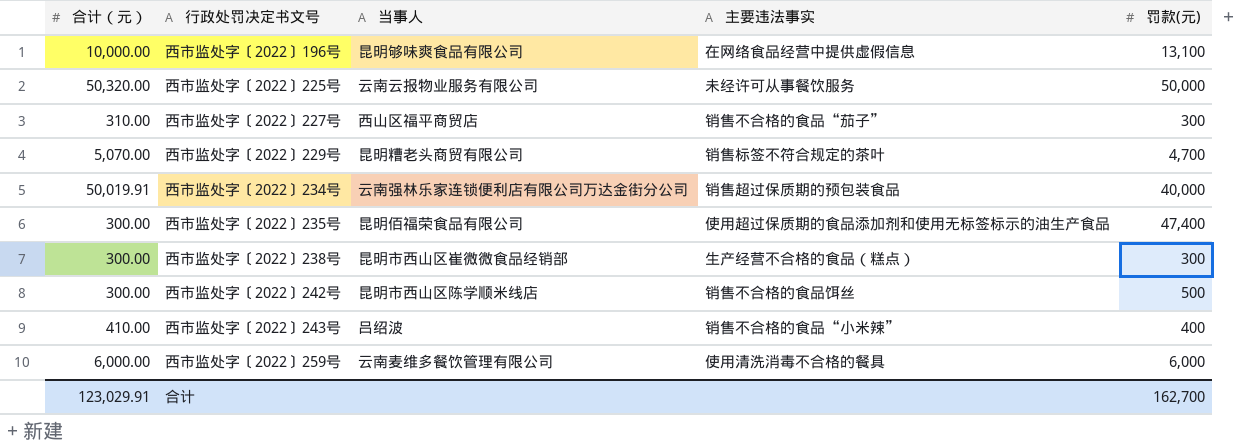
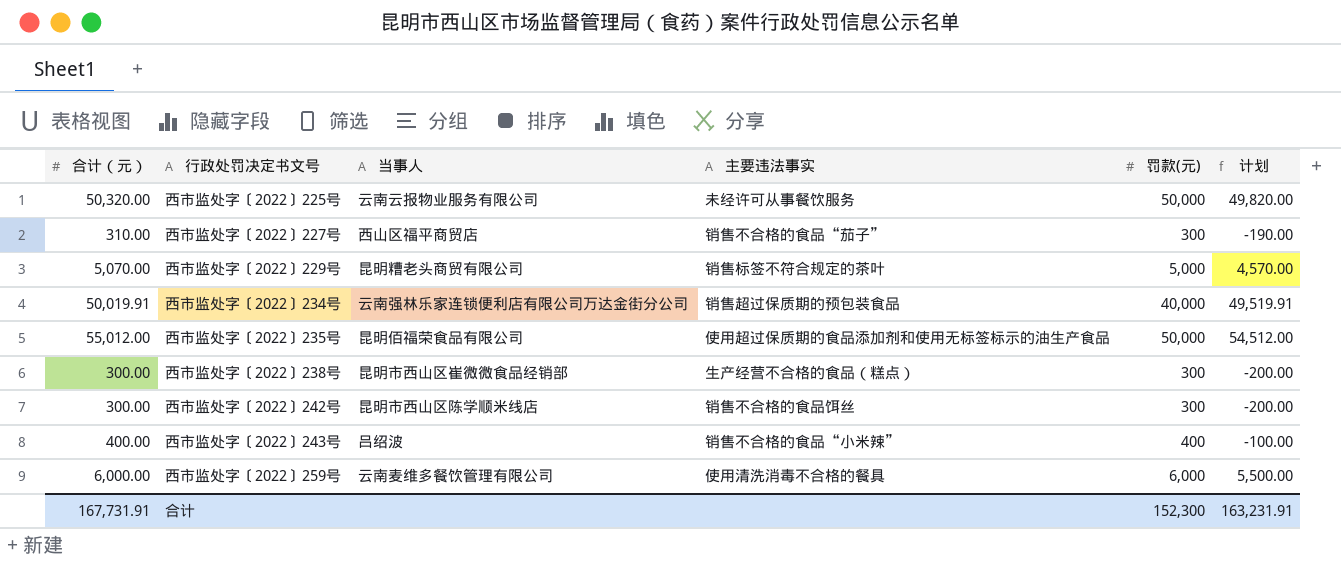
column 计划 | formula: none -> [合计（元）] - 500
row 西市监处字〔2022〕196号: 10,000.00 | 昆明够味爽食品有限公司 | 在网络食品经营中提供虚假信息 | 13,100 -> none
西市监处字〔2022〕229号 | 罚款(元): 4,700 -> 5,000
西市监处字〔2022〕235号 | 合计（元）: 300.00 -> 55,012.00
西市监处字〔2022〕235号 | 罚款(元): 47,400 -> 50,000
西市监处字〔2022〕242号 | 罚款(元): 500 -> 300
西市监处字〔2022〕243号 | 合计（元）: 410.00 -> 400.00
合计 | 合计（元）: 123,029.91 -> 167,731.91
合计 | 罚款(元): 162,700 -> 152,300

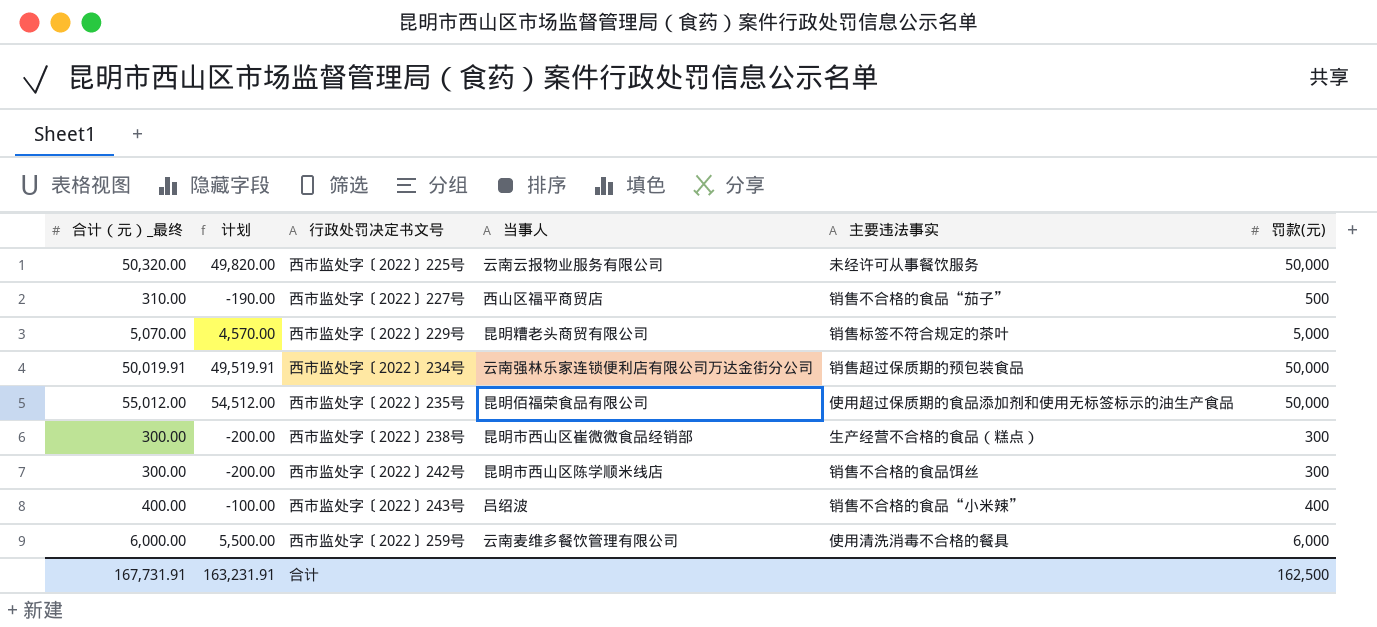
column name: 合计（元） -> 合计（元）_最终
column 计划 | position: 6 -> 2
西市监处字〔2022〕227号 | 罚款(元): 300 -> 500
西市监处字〔2022〕234号 | 罚款(元): 40,000 -> 50,000
合计 | 罚款(元): 152,300 -> 162,500

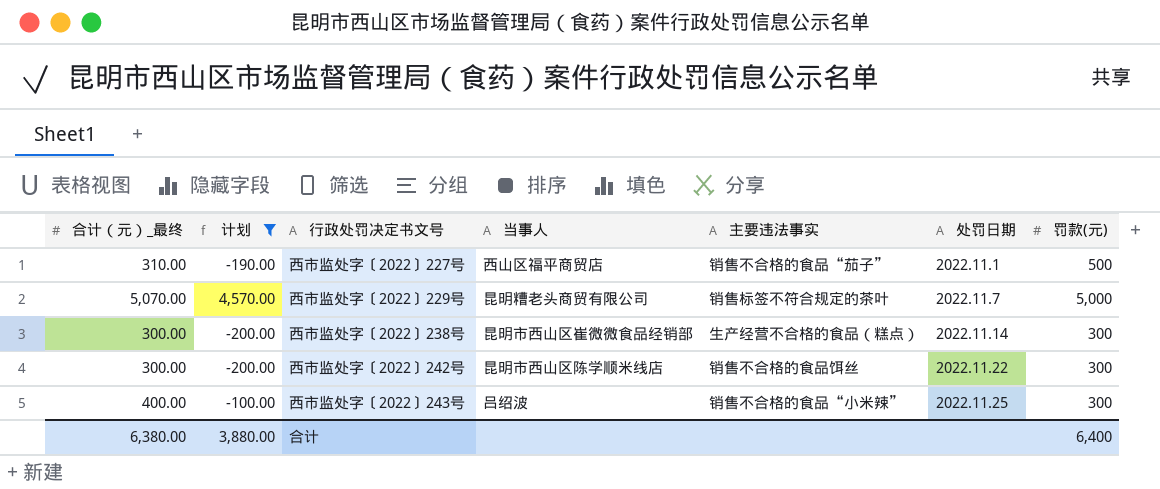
filter: none -> 计划 <= 4,570.00
column 处罚日期 | position: none -> 6
西市监处字〔2022〕243号 | 罚款(元): 400 -> 300
合计 | 合计（元）_最终: 167,731.91 -> 6,380.00
合计 | 计划: 163,231.91 -> 3,880.00
合计 | 罚款(元): 162,500 -> 6,400

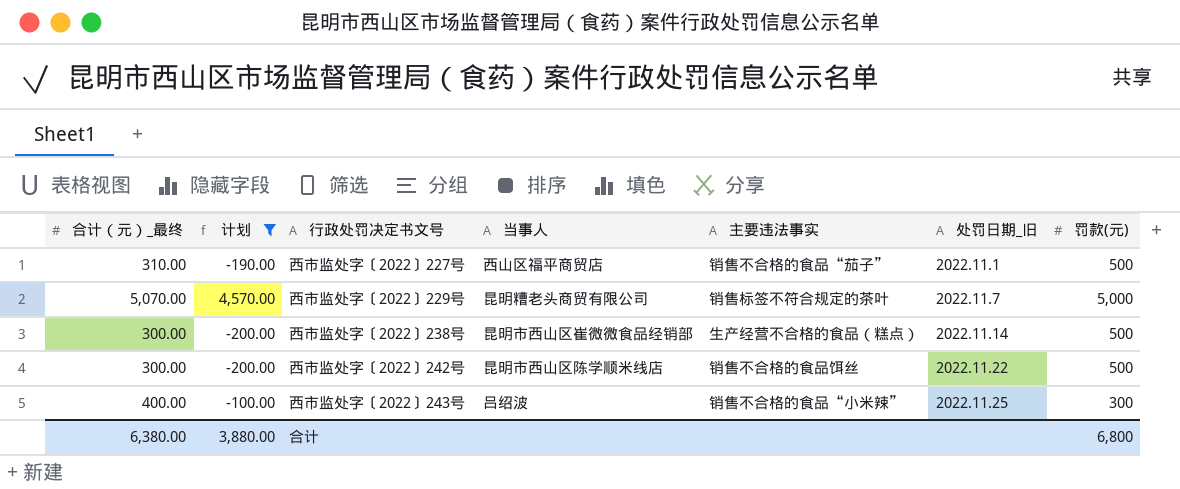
column name: 处罚日期 -> 处罚日期_旧
西市监处字〔2022〕238号 | 罚款(元): 300 -> 500
西市监处字〔2022〕242号 | 罚款(元): 300 -> 500
合计 | 罚款(元): 6,400 -> 6,800

